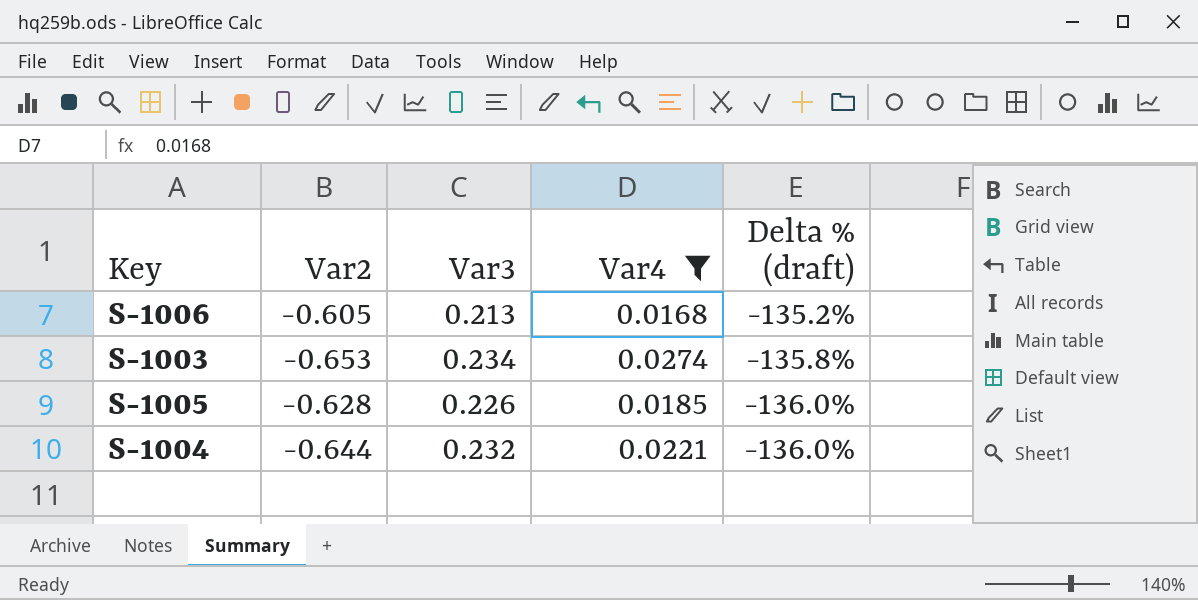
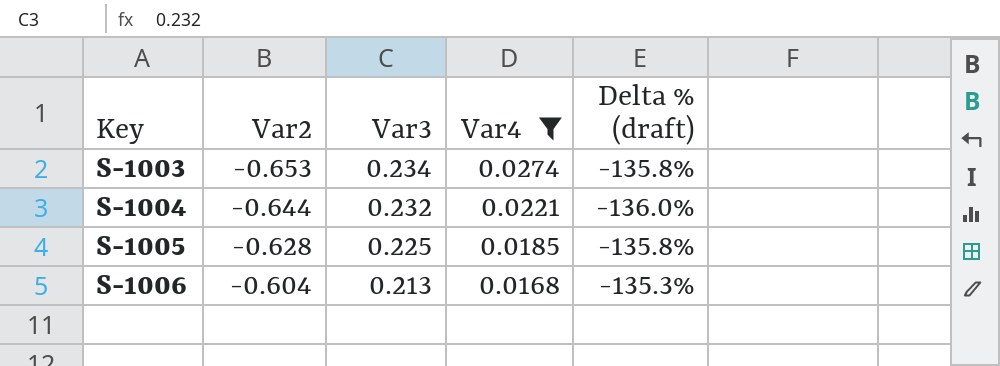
row order: Delta % (draft) descending -> Key ascending
S-1005 | Var3: 0.226 -> 0.225
S-1005 | Delta % (draft): -136.0% -> -135.8%
S-1006 | Var2: -0.605 -> -0.604
S-1006 | Delta % (draft): -135.2% -> -135.3%

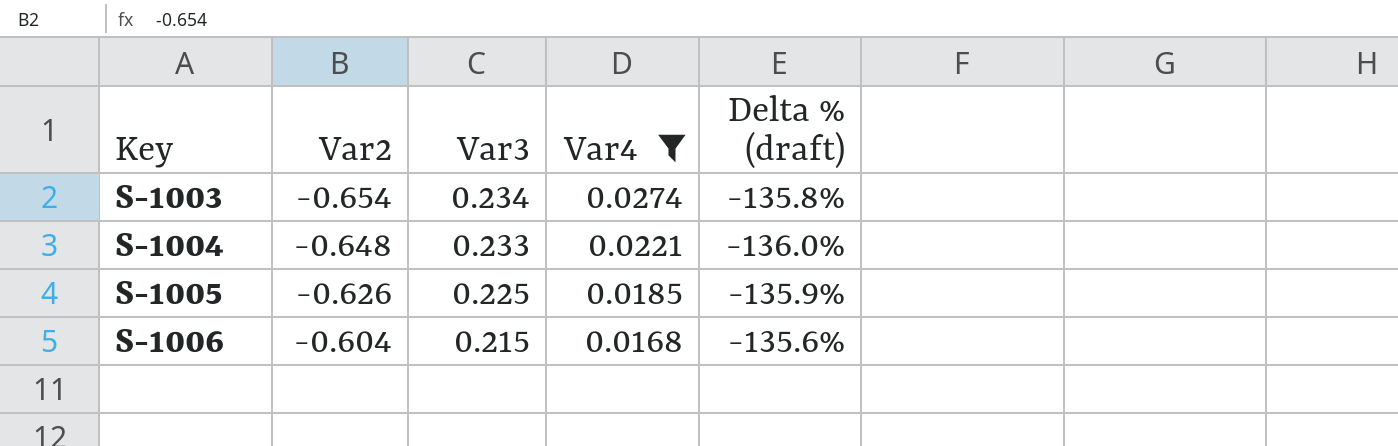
S-1003 | Var2: -0.653 -> -0.654
S-1004 | Var2: -0.644 -> -0.648
S-1004 | Var3: 0.232 -> 0.233
S-1005 | Var2: -0.628 -> -0.626
S-1005 | Delta % (draft): -135.8% -> -135.9%
S-1006 | Var3: 0.213 -> 0.215
S-1006 | Delta % (draft): -135.3% -> -135.6%

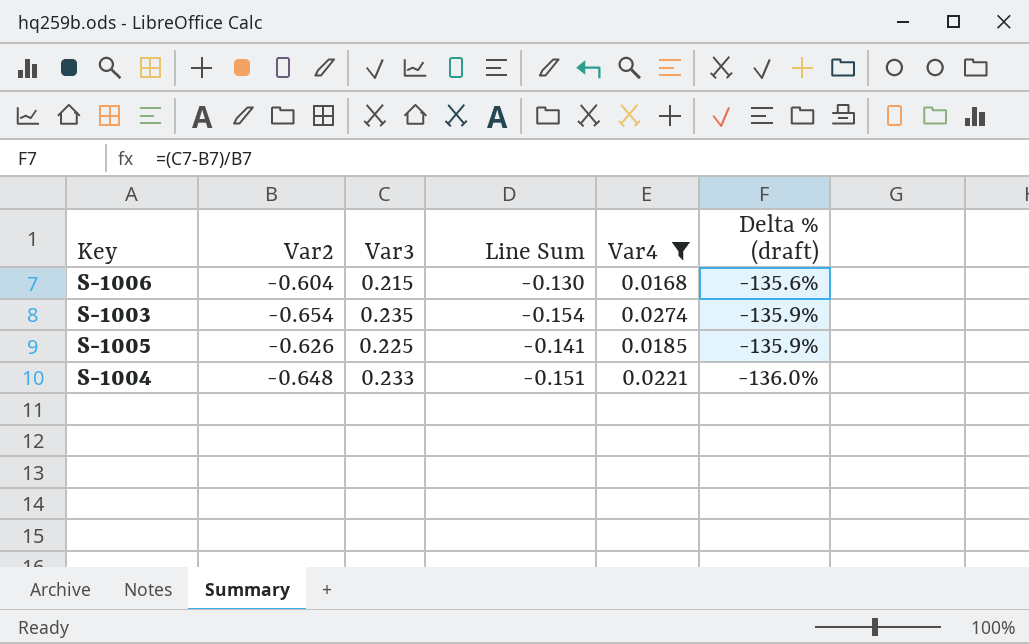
row order: Key ascending -> Delta % (draft) descending
column Line Sum | formula: none -> [Var2] * [Var3]
S-1003 | Var3: 0.234 -> 0.235
S-1003 | Delta % (draft): -135.8% -> -135.9%

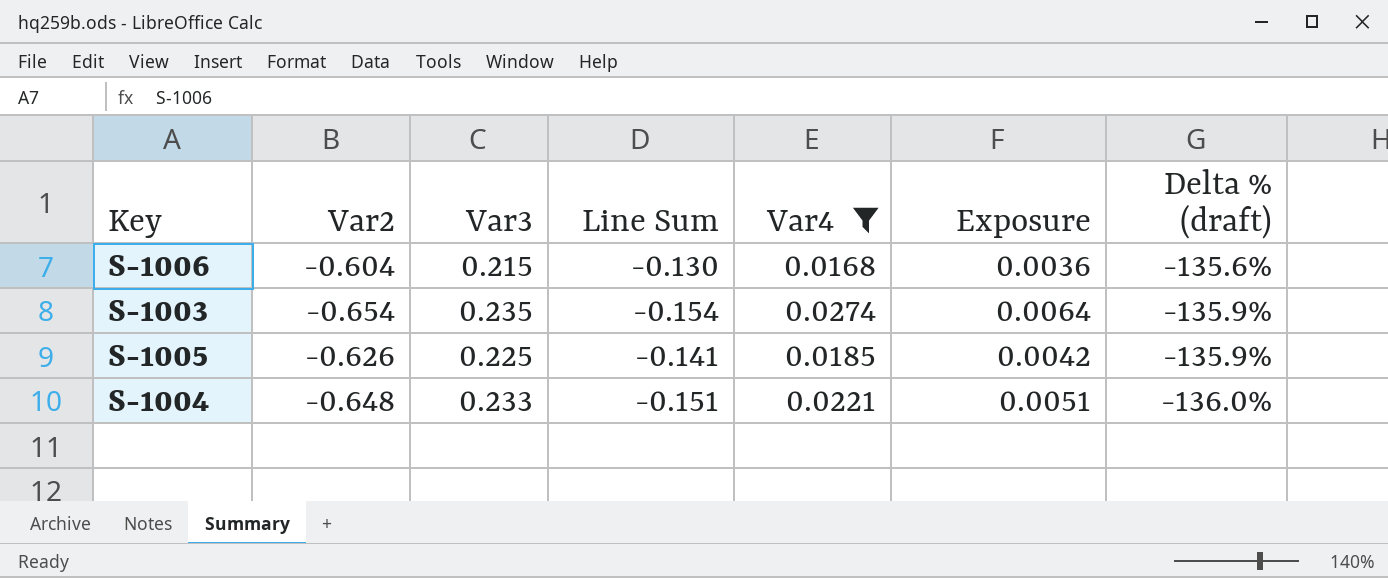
column Exposure | formula: none -> [Var3] * [Var4]

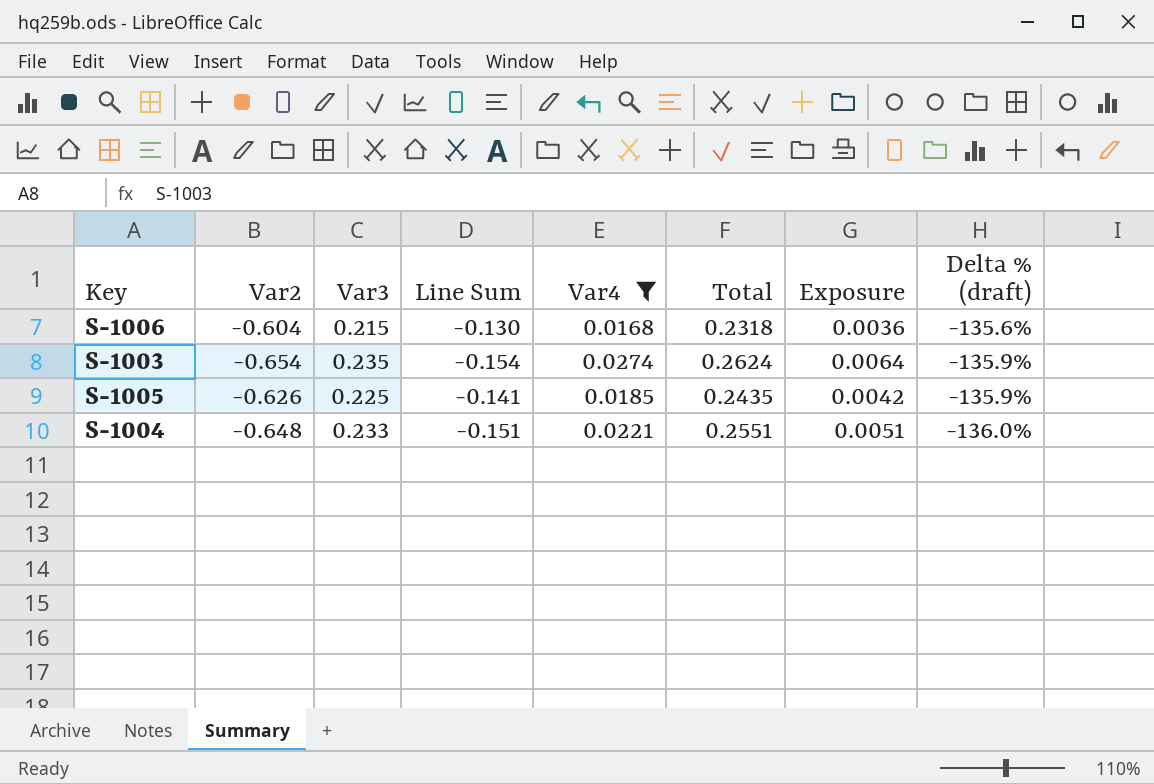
column Total | formula: none -> [Var3] + [Var4]

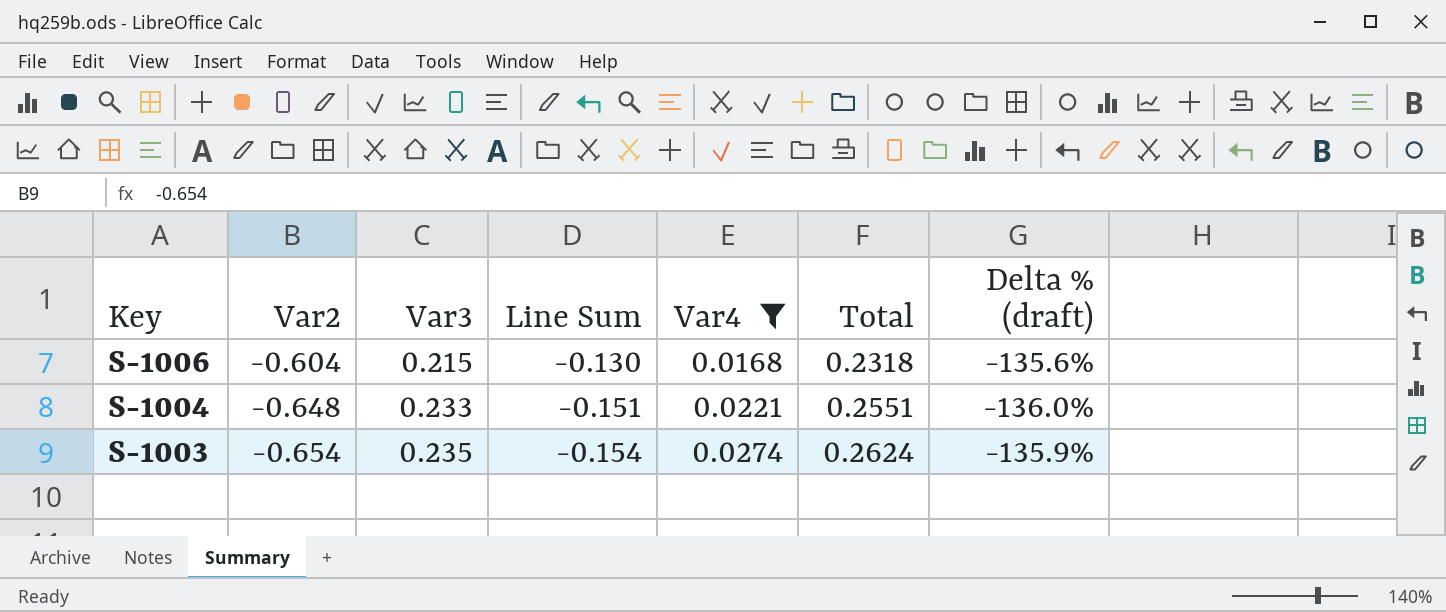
row order: Delta % (draft) descending -> Key descending
column Exposure | formula: [Var3] * [Var4] -> none
row S-1005: -0.626 | 0.225 | -0.141 | 0.0185 | 0.2435 | 0.0042 | -135.9% -> none

